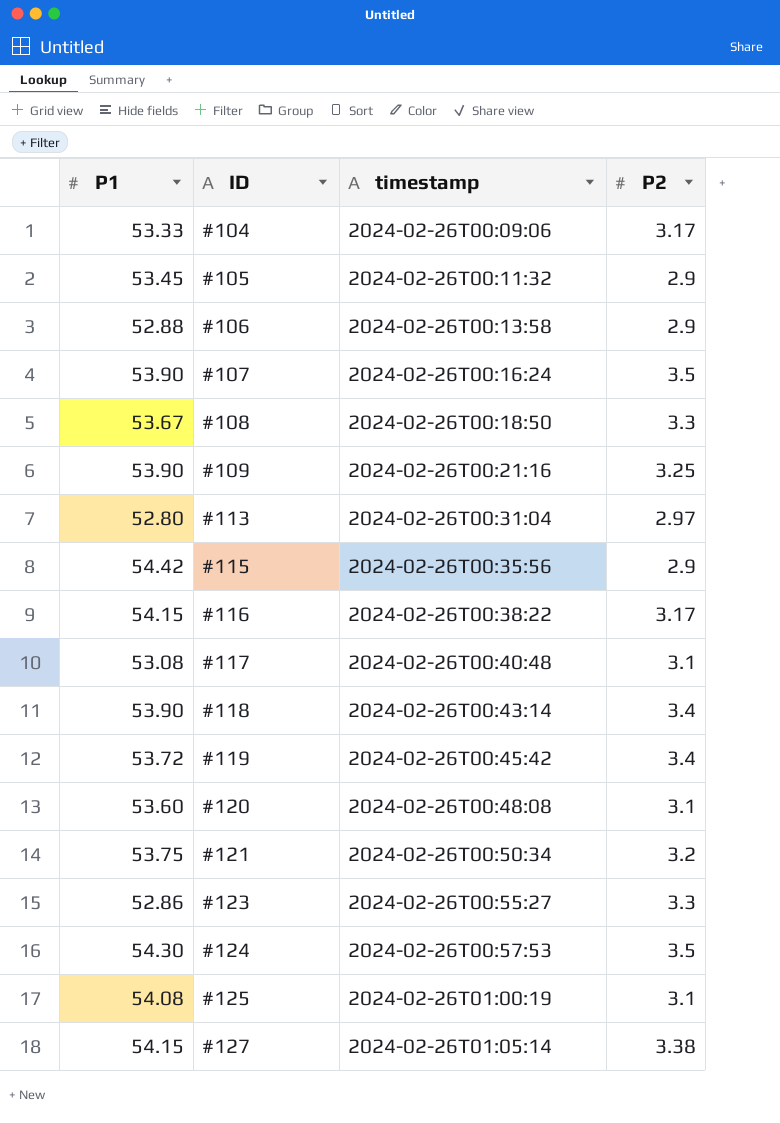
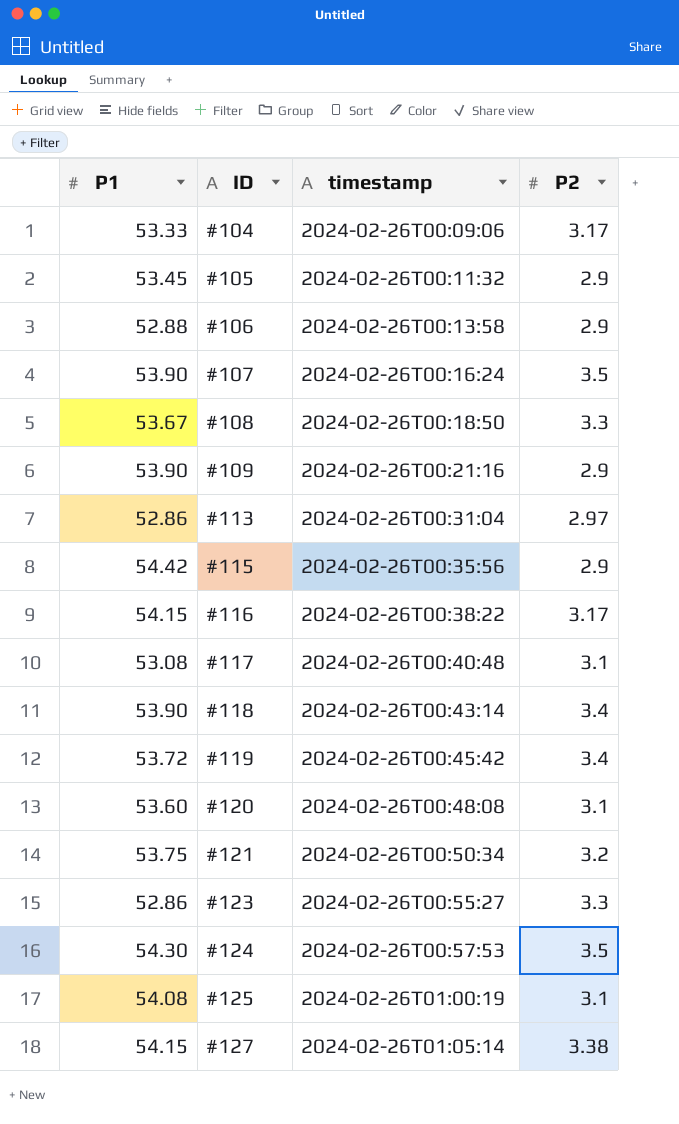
#109 | P2: 3.25 -> 2.9
#113 | P1: 52.80 -> 52.86

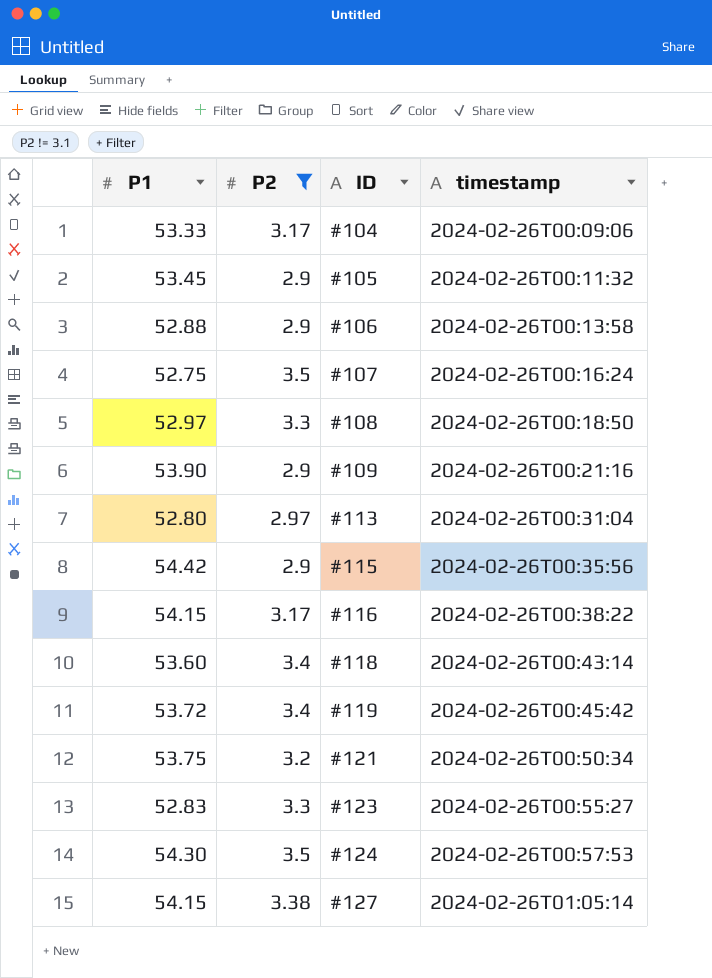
filter: none -> P2 != 3.1
column P2 | position: 4 -> 2
#107 | P1: 53.90 -> 52.75
#108 | P1: 53.67 -> 52.97
#113 | P1: 52.86 -> 52.80
#118 | P1: 53.90 -> 53.60
#123 | P1: 52.86 -> 52.83

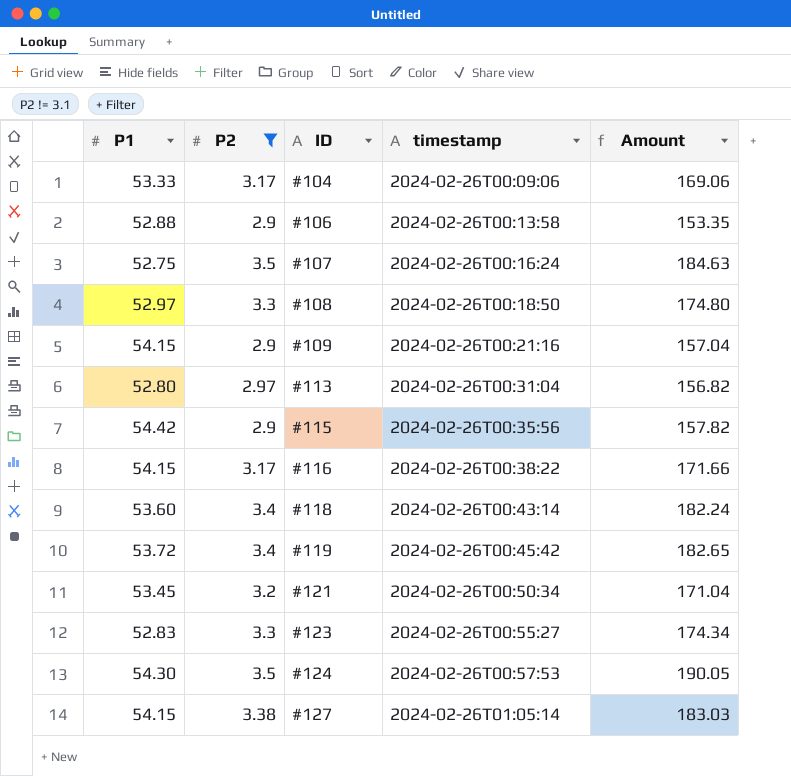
column Amount | formula: none -> [P1] * [P2]
row #105: 53.45 | 2.9 | 2024-02-26T00:11:32 -> none
#109 | P1: 53.90 -> 54.15
#121 | P1: 53.75 -> 53.45

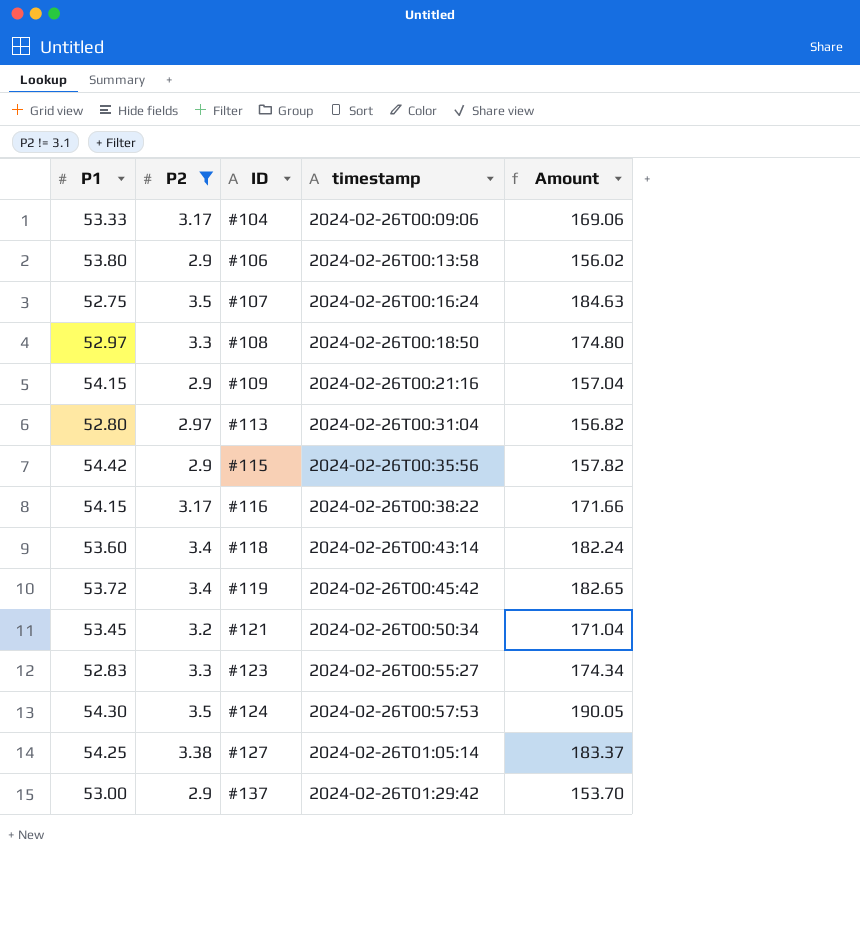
#106 | P1: 52.88 -> 53.80
#106 | Amount: 153.35 -> 156.02
#127 | P1: 54.15 -> 54.25
#127 | Amount: 183.03 -> 183.37
row #137: none -> 53.00 | 2.9 | 2024-02-26T01:29:42 | 153.70

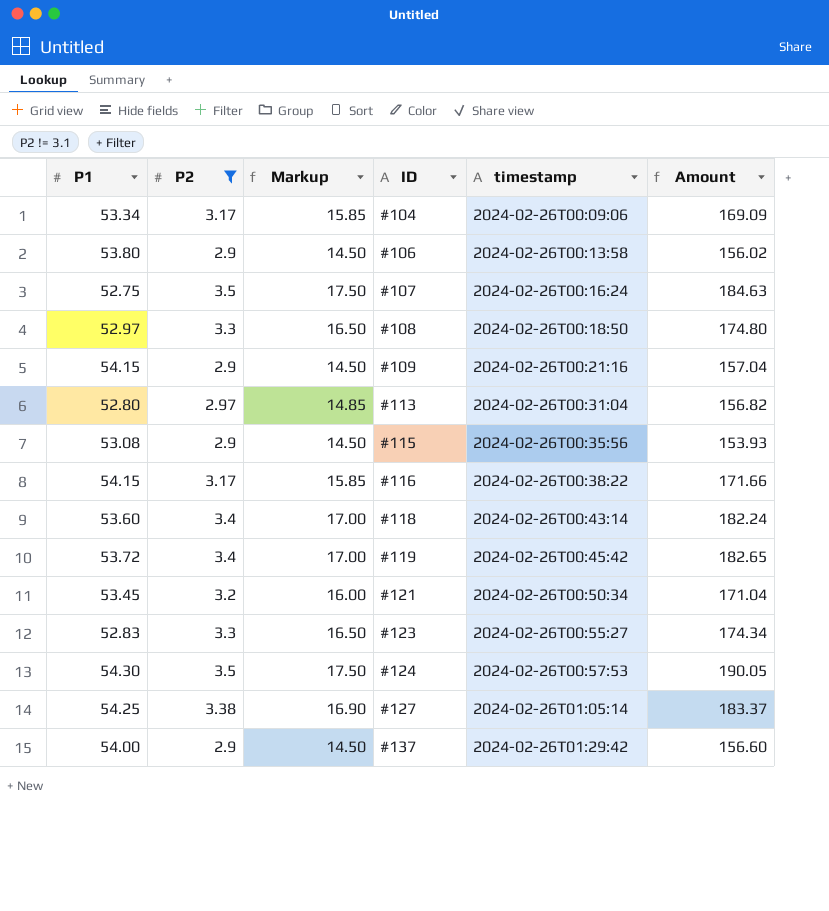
column Markup | formula: none -> [P2] * 5
#104 | P1: 53.33 -> 53.34
#104 | Amount: 169.06 -> 169.09
#115 | P1: 54.42 -> 53.08
#115 | Amount: 157.82 -> 153.93
#137 | P1: 53.00 -> 54.00
#137 | Amount: 153.70 -> 156.60

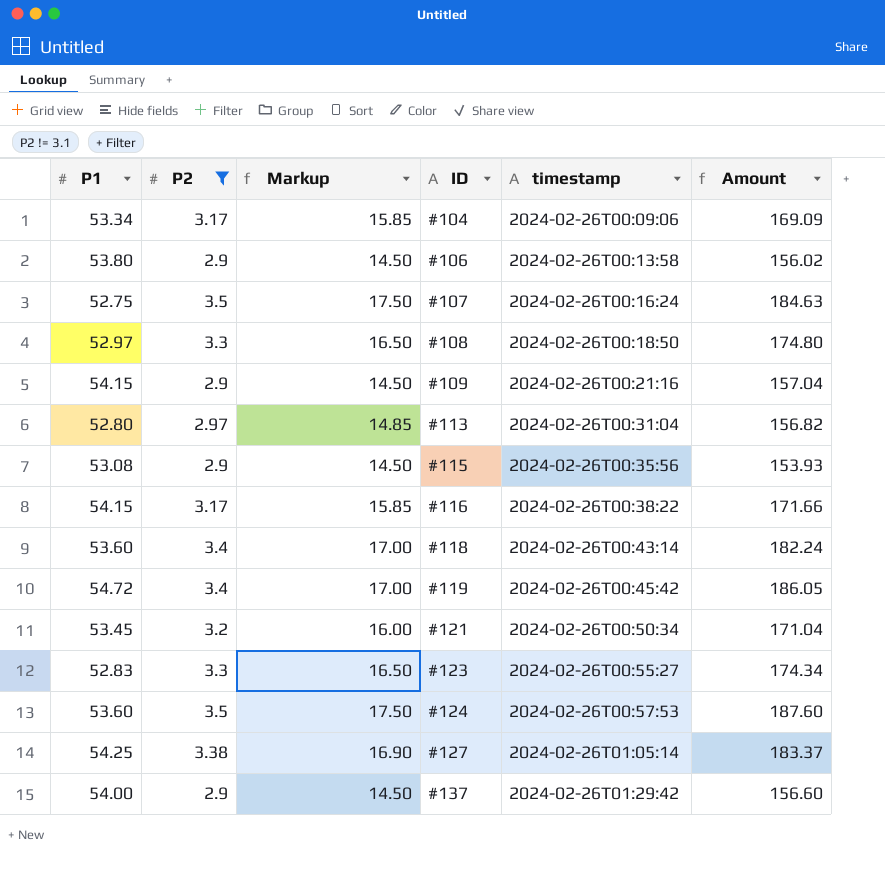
#119 | P1: 53.72 -> 54.72
#119 | Amount: 182.65 -> 186.05
#124 | P1: 54.30 -> 53.60
#124 | Amount: 190.05 -> 187.60

